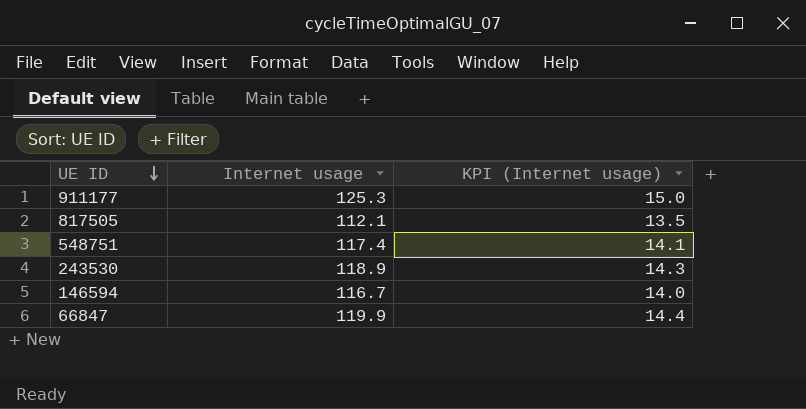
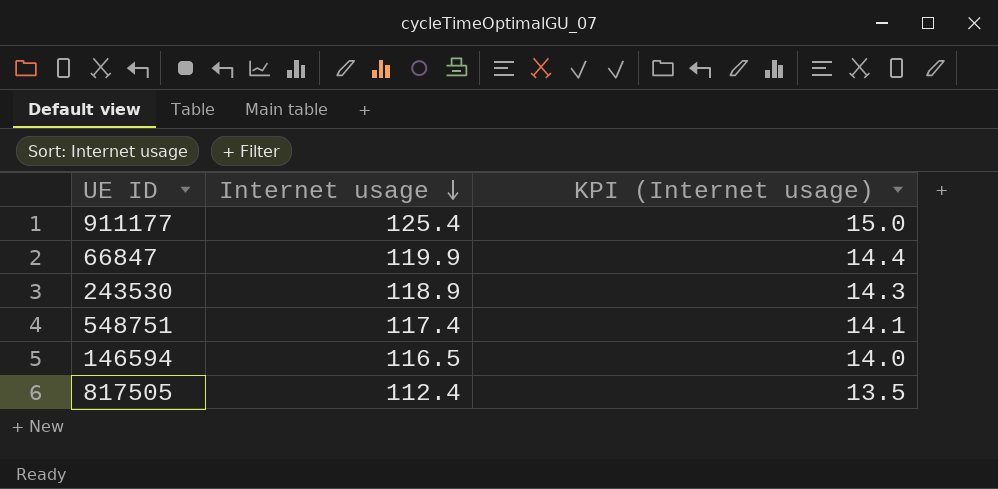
row order: UE ID descending -> Internet usage descending
911177 | Internet usage: 125.3 -> 125.4
146594 | Internet usage: 116.7 -> 116.5
817505 | Internet usage: 112.1 -> 112.4

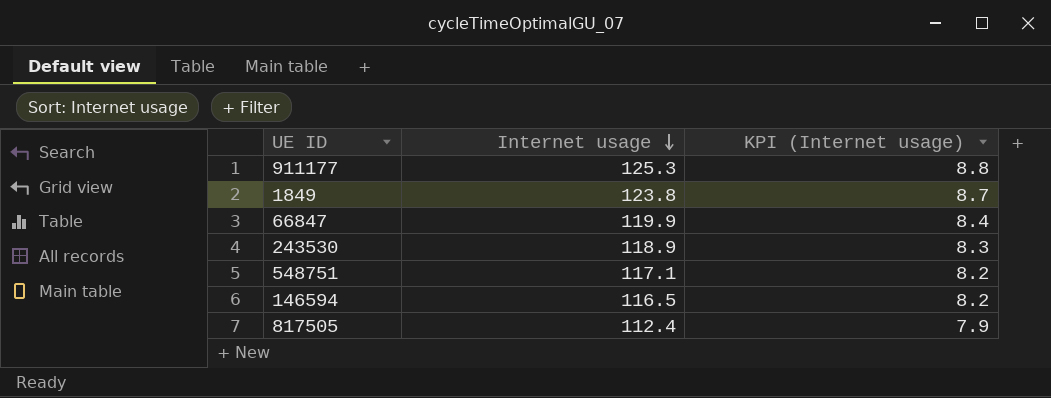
column KPI (Internet usage) | formula: [Internet usage] * 0.12 -> [Internet usage] * 0.07
911177 | Internet usage: 125.4 -> 125.3
row 1849: none -> 123.8 | 8.7
548751 | Internet usage: 117.4 -> 117.1

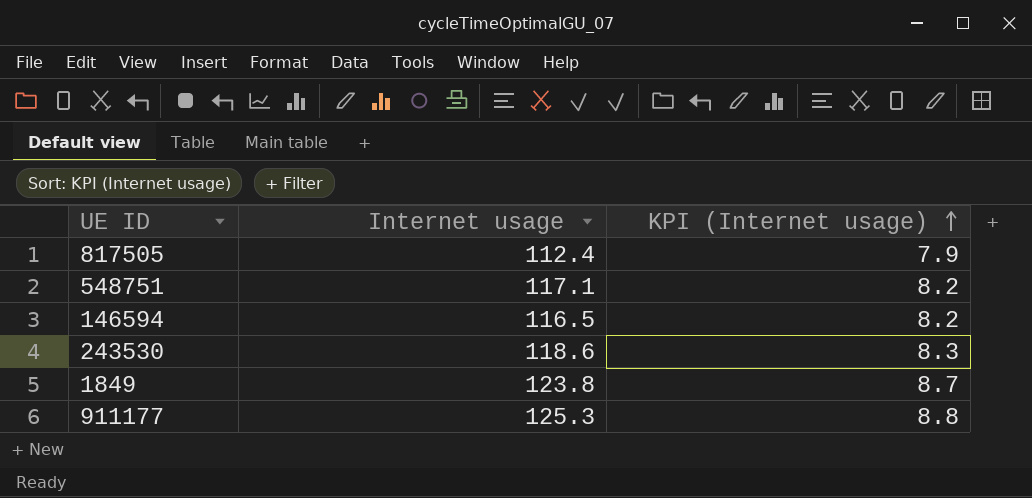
row order: Internet usage descending -> KPI (Internet usage) ascending
row 66847: 119.9 | 8.4 -> none
243530 | Internet usage: 118.9 -> 118.6

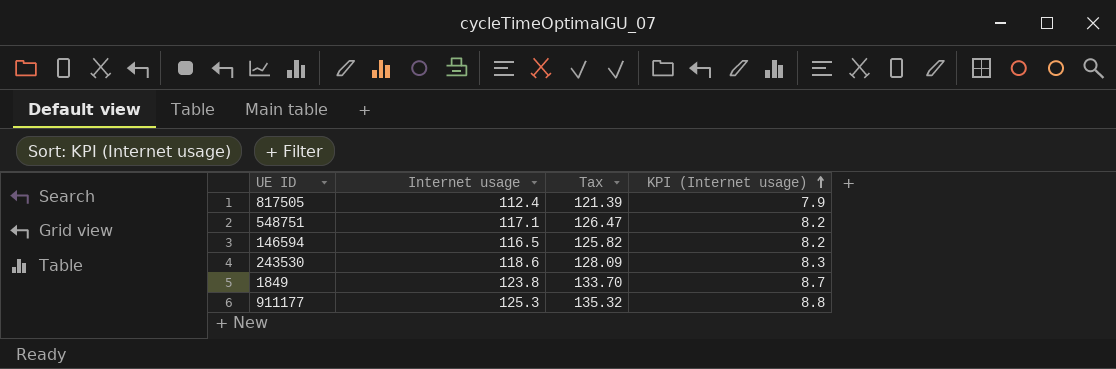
column Tax | formula: none -> [Internet usage] * 1.08

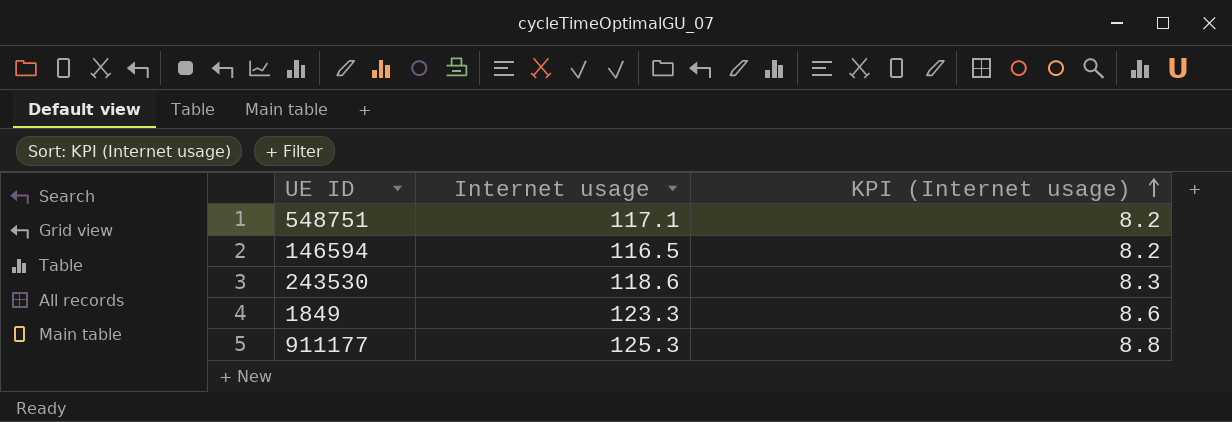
column Tax | formula: [Internet usage] * 1.08 -> none
row 817505: 112.4 | 121.39 | 7.9 -> none
1849 | Internet usage: 123.8 -> 123.3
1849 | KPI (Internet usage): 8.7 -> 8.6

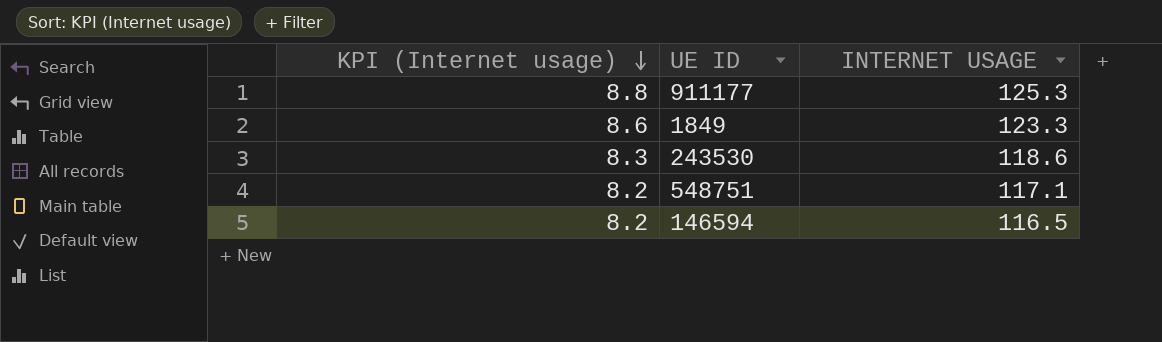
row order: KPI (Internet usage) ascending -> KPI (Internet usage) descending
column KPI (Internet usage) | position: 3 -> 1
column name: Internet usage -> INTERNET USAGE

